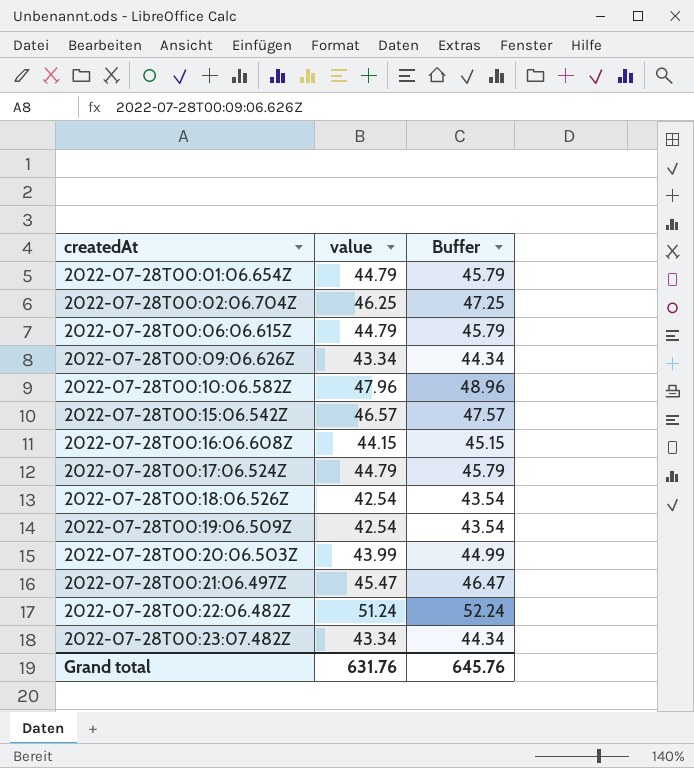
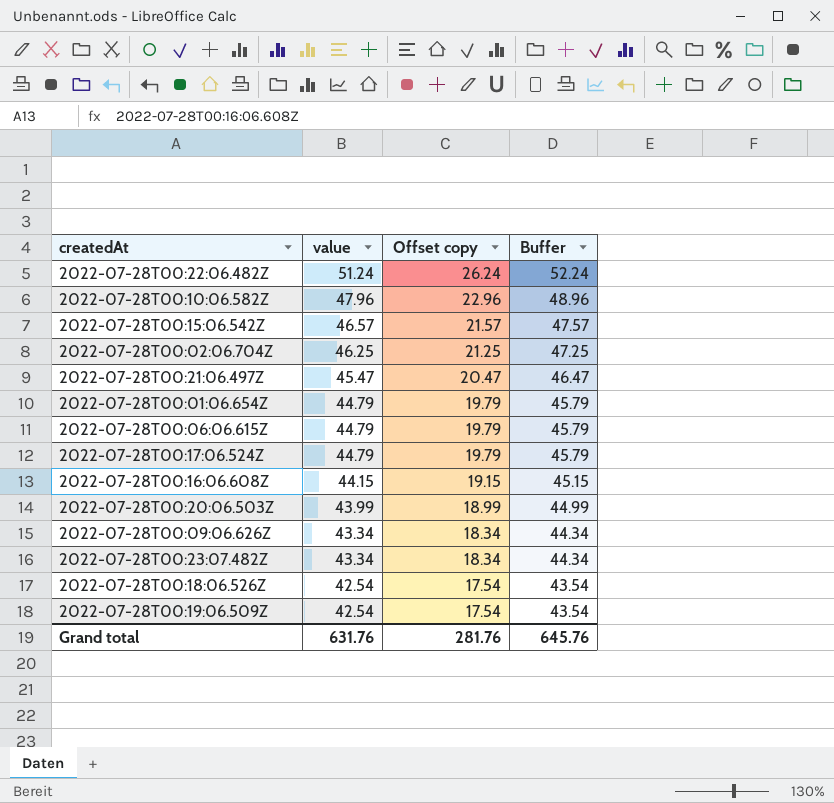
row order: createdAt ascending -> value descending
column Offset copy | formula: none -> [value] - 25

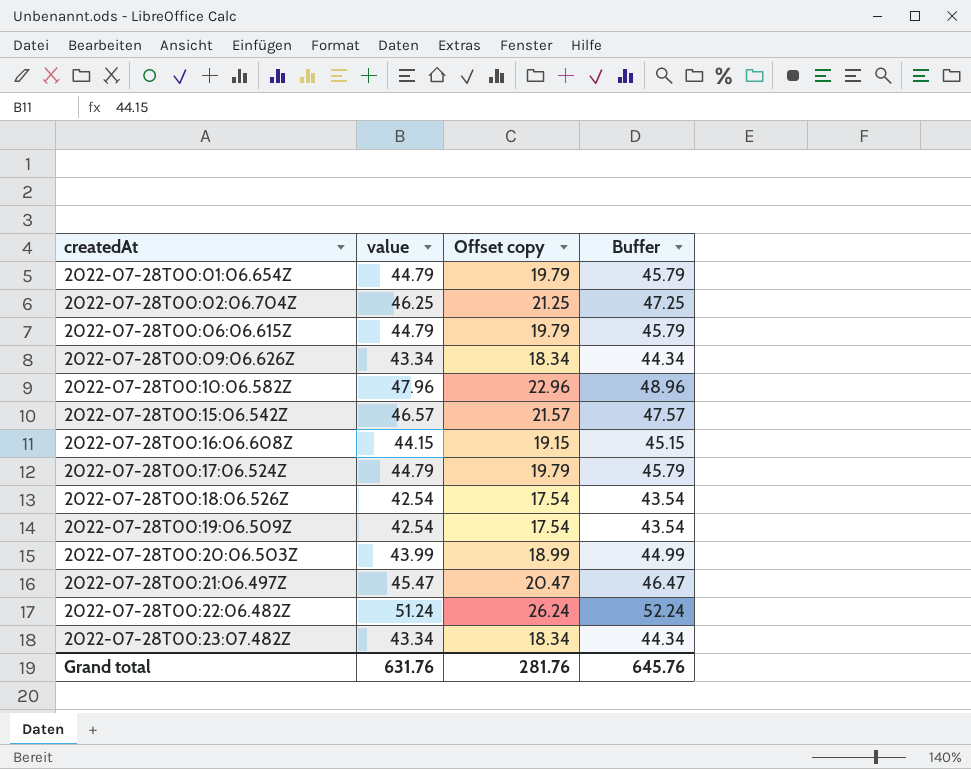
row order: value descending -> createdAt ascending

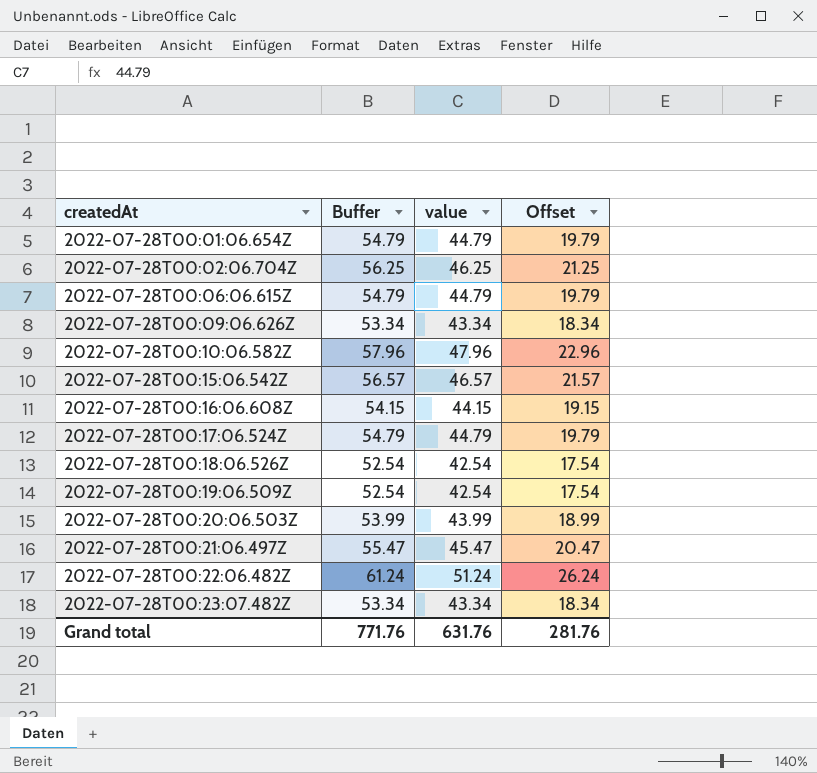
column Buffer | formula: [value] + 1 -> [value] + 10
column Buffer | position: 4 -> 2
column name: Offset copy -> Offset
Grand total | Buffer: 645.76 -> 771.76

